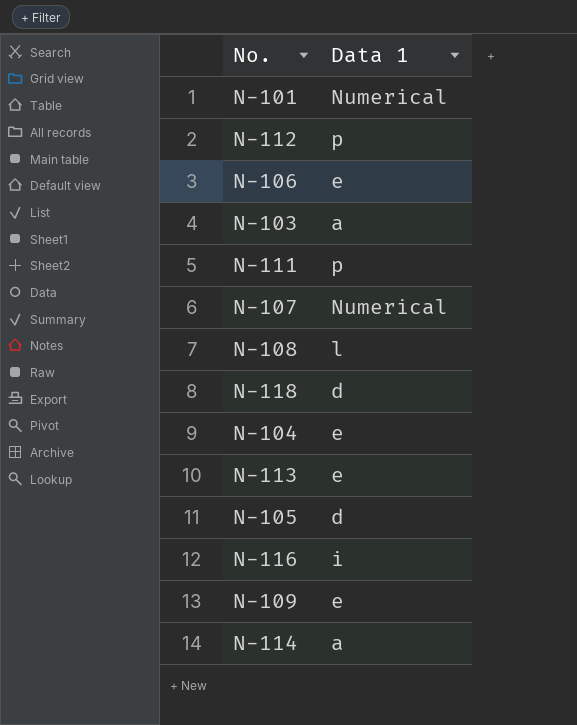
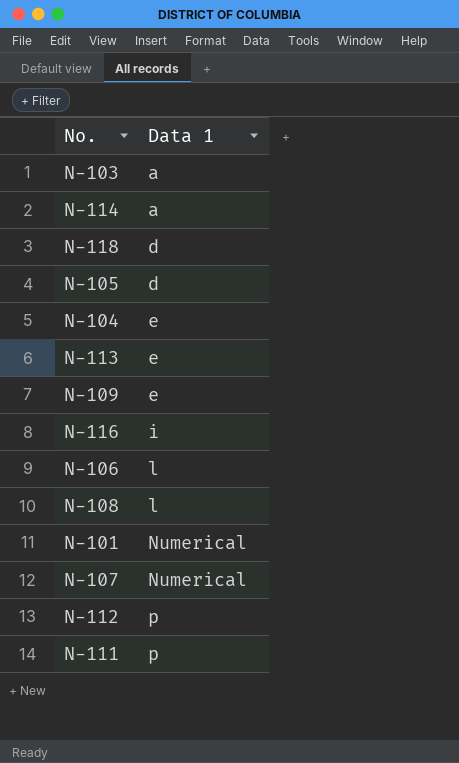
row order: none -> Data 1 ascending
N-106 | Data 1: e -> l

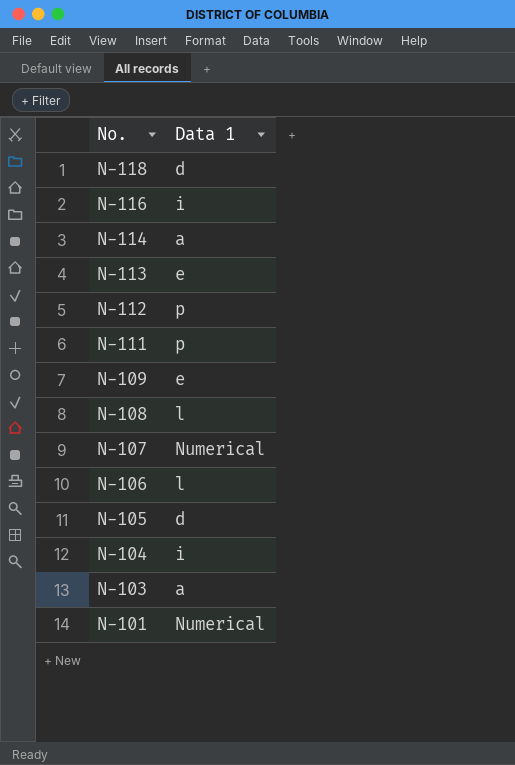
row order: Data 1 ascending -> No. descending
N-104 | Data 1: e -> i

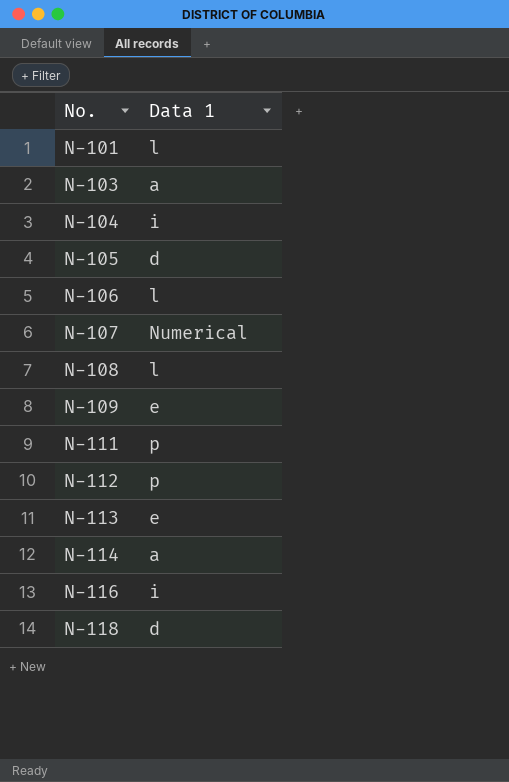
row order: No. descending -> No. ascending
N-101 | Data 1: Numerical -> l

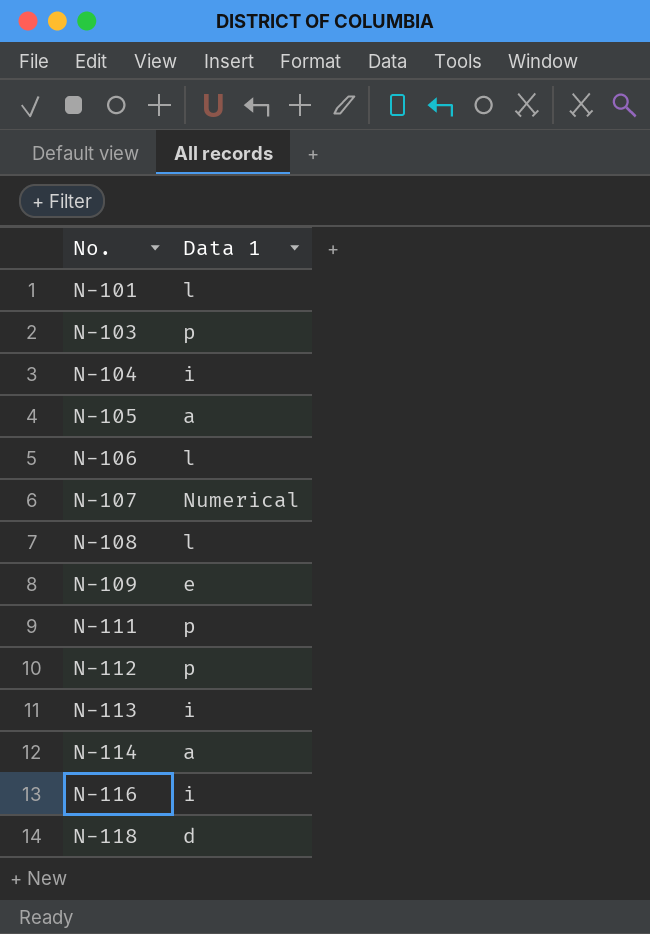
N-103 | Data 1: a -> p
N-105 | Data 1: d -> a
N-113 | Data 1: e -> i

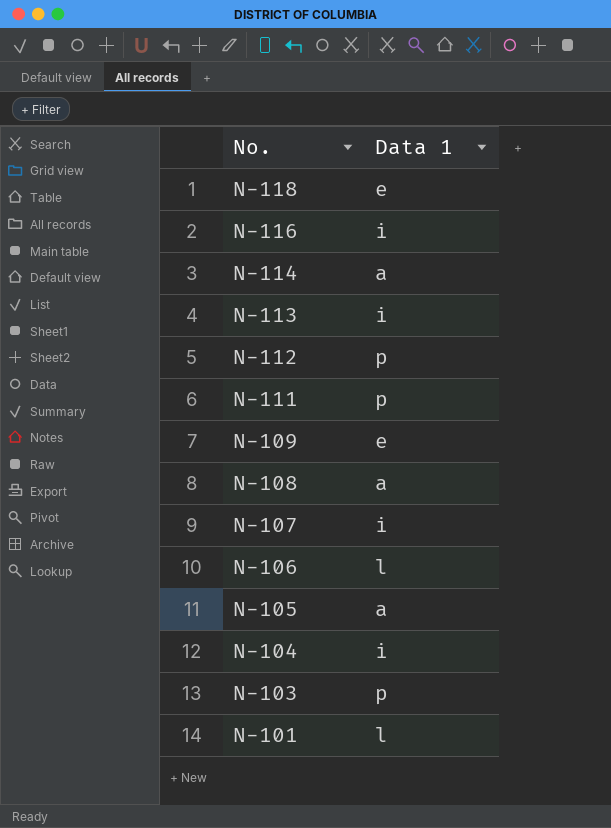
row order: No. ascending -> No. descending
N-118 | Data 1: d -> e
N-108 | Data 1: l -> a
N-107 | Data 1: Numerical -> i

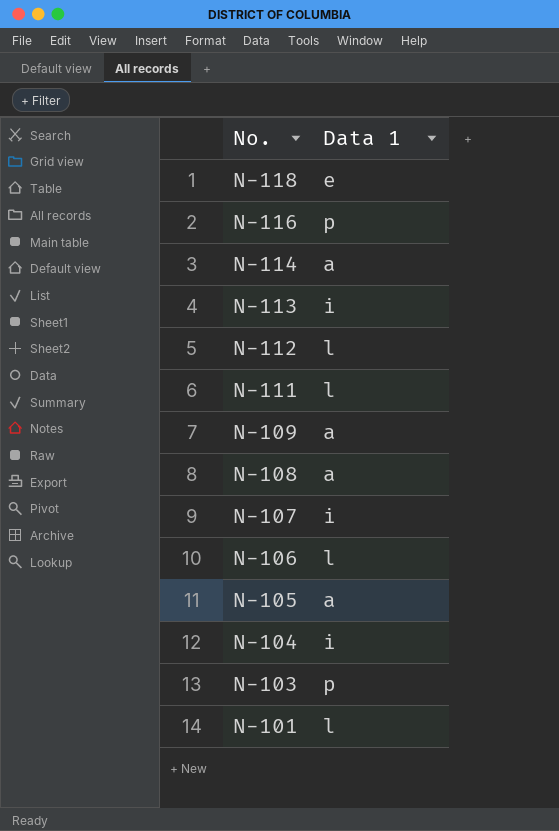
N-116 | Data 1: i -> p
N-112 | Data 1: p -> l
N-111 | Data 1: p -> l
N-109 | Data 1: e -> a

